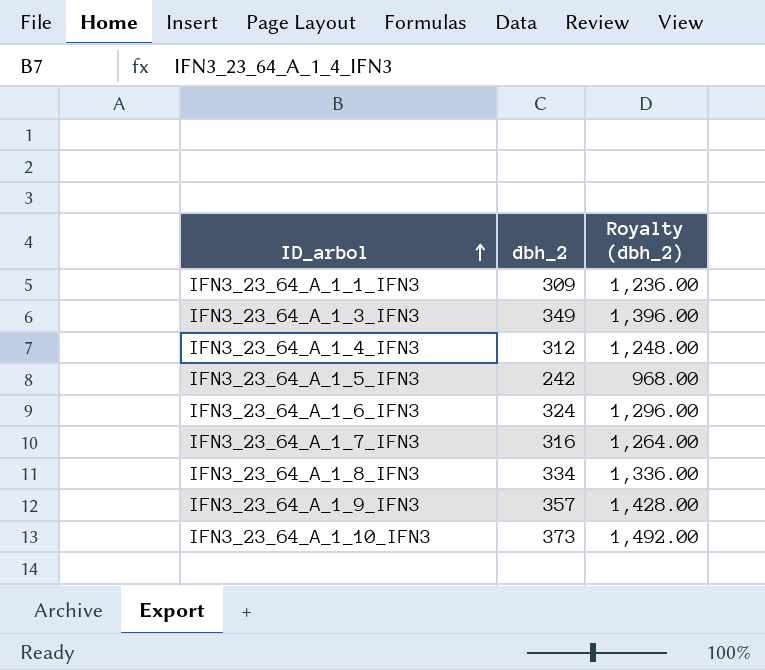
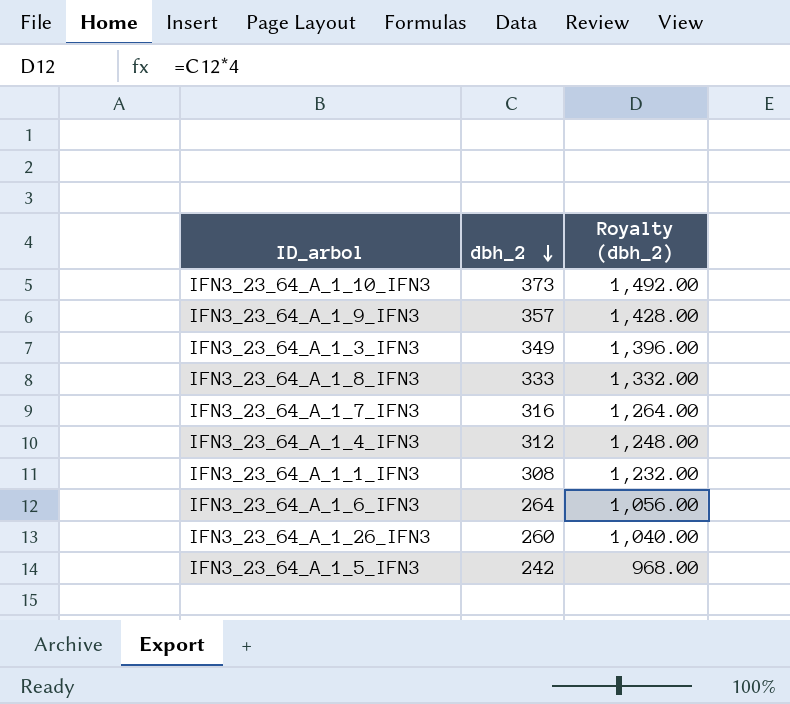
row order: ID_arbol ascending -> dbh_2 descending
IFN3_23_64_A_1_8_IFN3 | dbh_2: 334 -> 333
IFN3_23_64_A_1_8_IFN3 | Royalty (dbh_2): 1,336.00 -> 1,332.00
IFN3_23_64_A_1_1_IFN3 | dbh_2: 309 -> 308
IFN3_23_64_A_1_1_IFN3 | Royalty (dbh_2): 1,236.00 -> 1,232.00
IFN3_23_64_A_1_6_IFN3 | dbh_2: 324 -> 264
IFN3_23_64_A_1_6_IFN3 | Royalty (dbh_2): 1,296.00 -> 1,056.00
row IFN3_23_64_A_1_26_IFN3: none -> 260 | 1,040.00

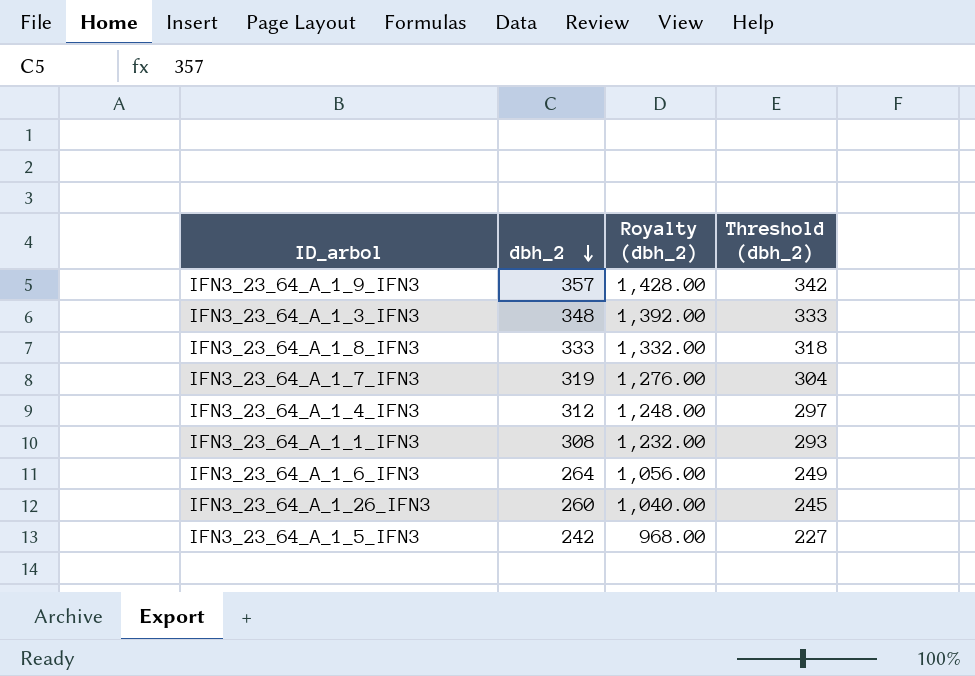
column Threshold (dbh_2) | formula: none -> [dbh_2] - 15
row IFN3_23_64_A_1_10_IFN3: 373 | 1,492.00 -> none
IFN3_23_64_A_1_3_IFN3 | dbh_2: 349 -> 348
IFN3_23_64_A_1_3_IFN3 | Royalty (dbh_2): 1,396.00 -> 1,392.00
IFN3_23_64_A_1_7_IFN3 | dbh_2: 316 -> 319
IFN3_23_64_A_1_7_IFN3 | Royalty (dbh_2): 1,264.00 -> 1,276.00

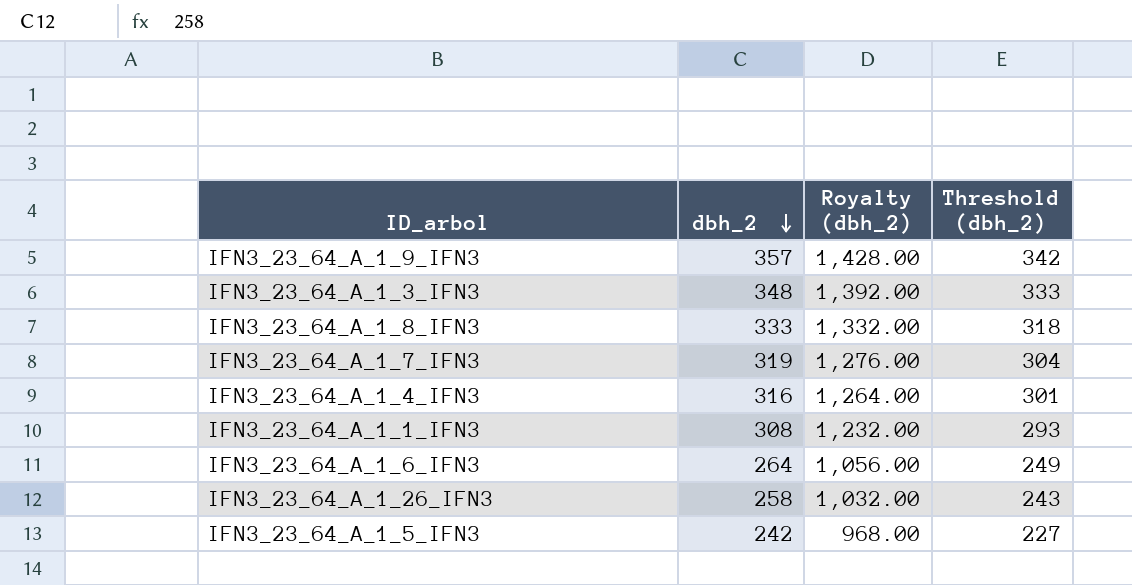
IFN3_23_64_A_1_4_IFN3 | dbh_2: 312 -> 316
IFN3_23_64_A_1_4_IFN3 | Royalty (dbh_2): 1,248.00 -> 1,264.00
IFN3_23_64_A_1_4_IFN3 | Threshold (dbh_2): 297 -> 301
IFN3_23_64_A_1_26_IFN3 | dbh_2: 260 -> 258
IFN3_23_64_A_1_26_IFN3 | Royalty (dbh_2): 1,040.00 -> 1,032.00
IFN3_23_64_A_1_26_IFN3 | Threshold (dbh_2): 245 -> 243

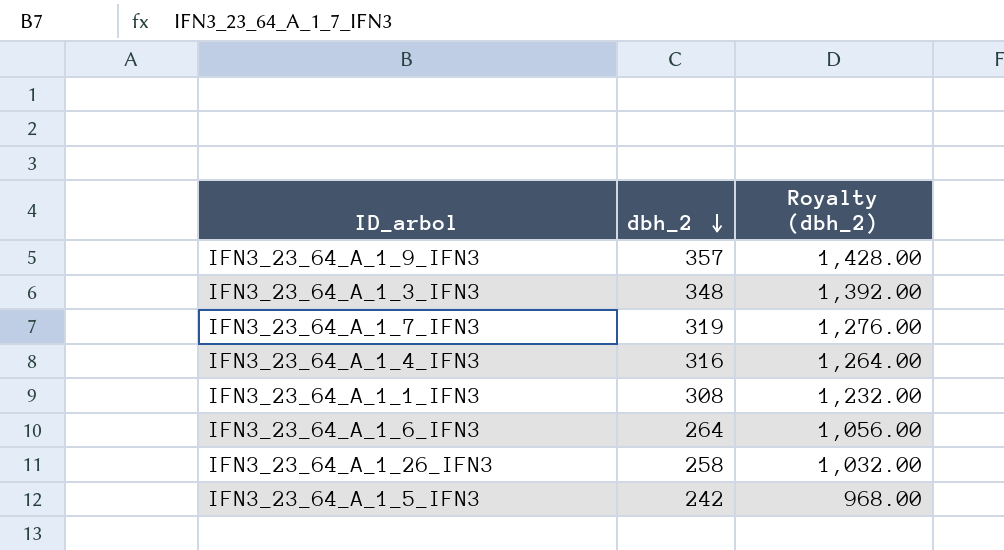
column Threshold (dbh_2) | formula: [dbh_2] - 15 -> none
row IFN3_23_64_A_1_8_IFN3: 333 | 1,332.00 | 318 -> none

